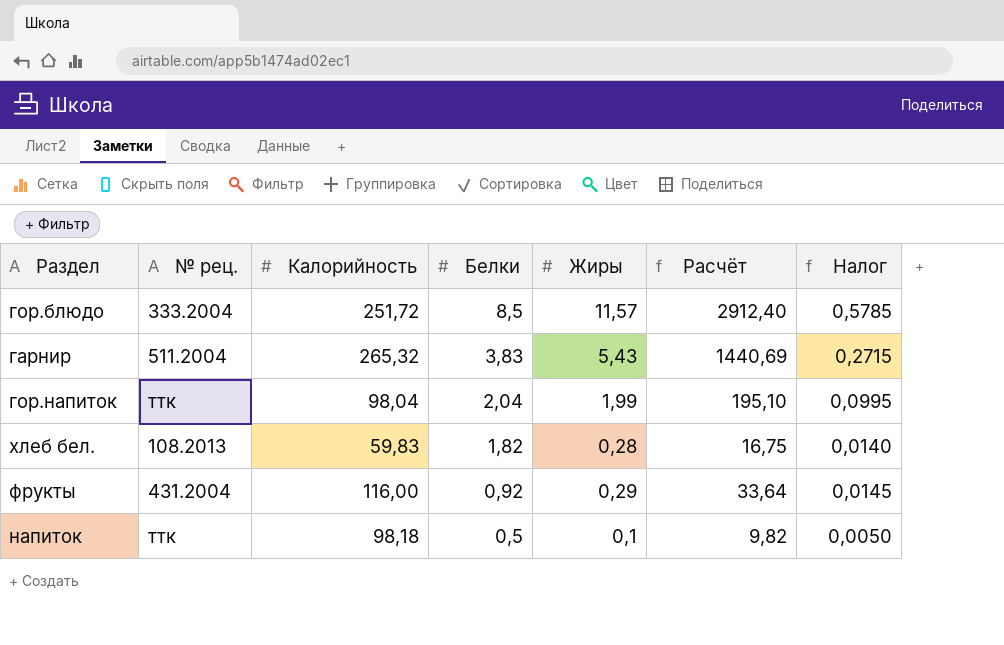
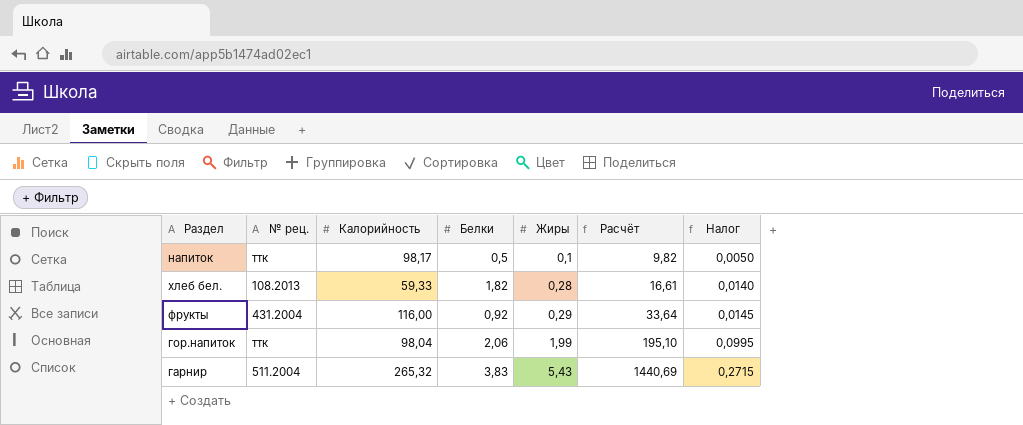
row order: Белки descending -> Жиры ascending
row гор.блюдо: 333.2004 | 251,72 | 8,5 | 11,57 | 2912,40 | 0,5785 -> none
напиток | Калорийность: 98,18 -> 98,17
хлеб бел. | Калорийность: 59,83 -> 59,33
хлеб бел. | Расчёт: 16,75 -> 16,61
гор.напиток | Белки: 2,04 -> 2,06

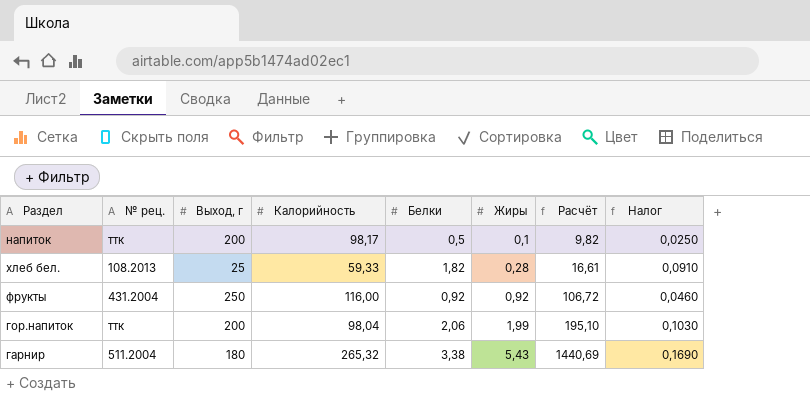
column Выход, г | position: none -> 3
column Налог | formula: [Жиры] * 0,05 -> [Белки] * 0,05
фрукты | Жиры: 0,29 -> 0,92
фрукты | Расчёт: 33,64 -> 106,72
гарнир | Белки: 3,83 -> 3,38

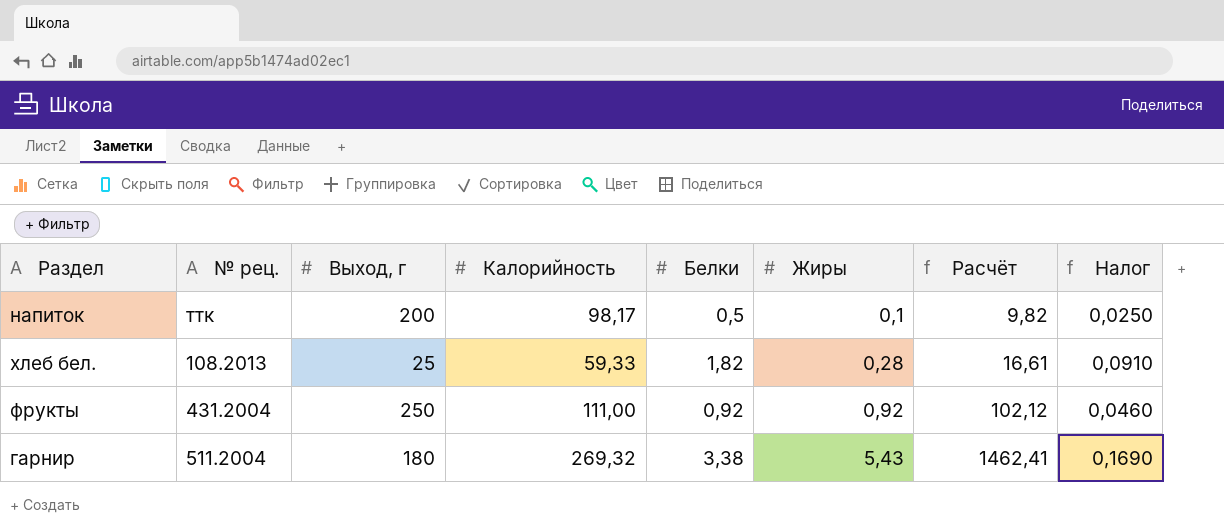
row гор.напиток: ттк | 200 | 98,04 | 2,06 | 1,99 | 195,10 | 0,1030 -> none
фрукты | Калорийность: 116,00 -> 111,00
фрукты | Расчёт: 106,72 -> 102,12
гарнир | Калорийность: 265,32 -> 269,32
гарнир | Расчёт: 1440,69 -> 1462,41

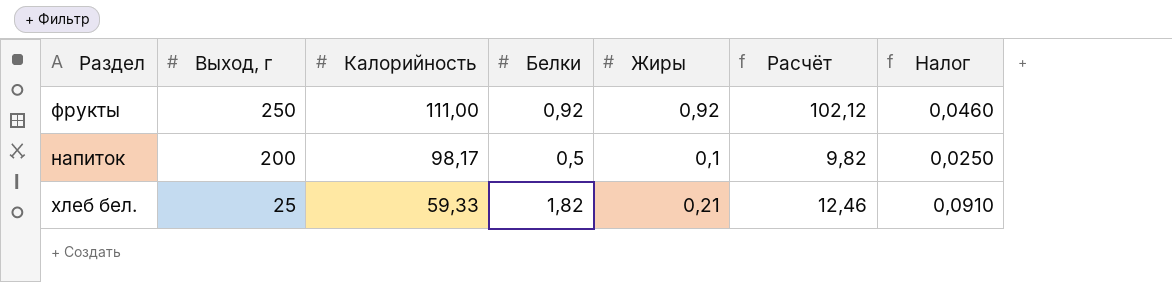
row order: Жиры ascending -> Выход, г descending
column № рец. | position: 2 -> none
row гарнир: 511.2004 | 180 | 269,32 | 3,38 | 5,43 | 1462,41 | 0,1690 -> none
хлеб бел. | Жиры: 0,28 -> 0,21
хлеб бел. | Расчёт: 16,61 -> 12,46

